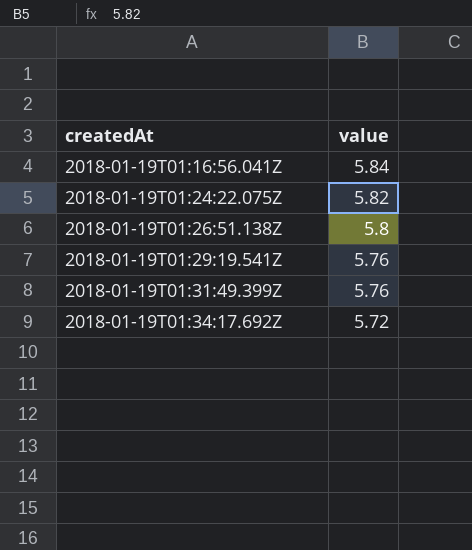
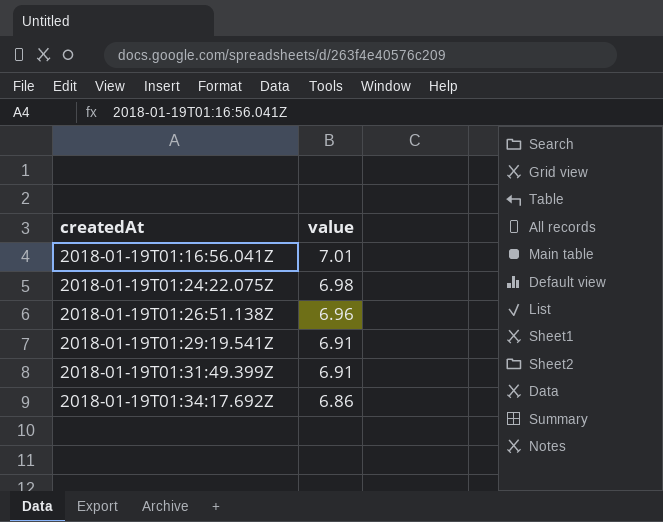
2018-01-19T01:16:56.041Z | value: 5.84 -> 7.01
2018-01-19T01:24:22.075Z | value: 5.82 -> 6.98
2018-01-19T01:26:51.138Z | value: 5.8 -> 6.96
2018-01-19T01:29:19.541Z | value: 5.76 -> 6.91
2018-01-19T01:31:49.399Z | value: 5.76 -> 6.91
2018-01-19T01:34:17.692Z | value: 5.72 -> 6.86

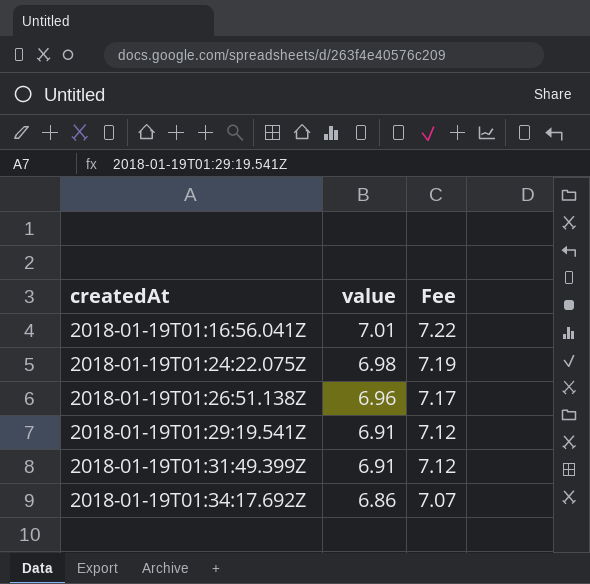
column Fee | formula: none -> [value] * 1.03

